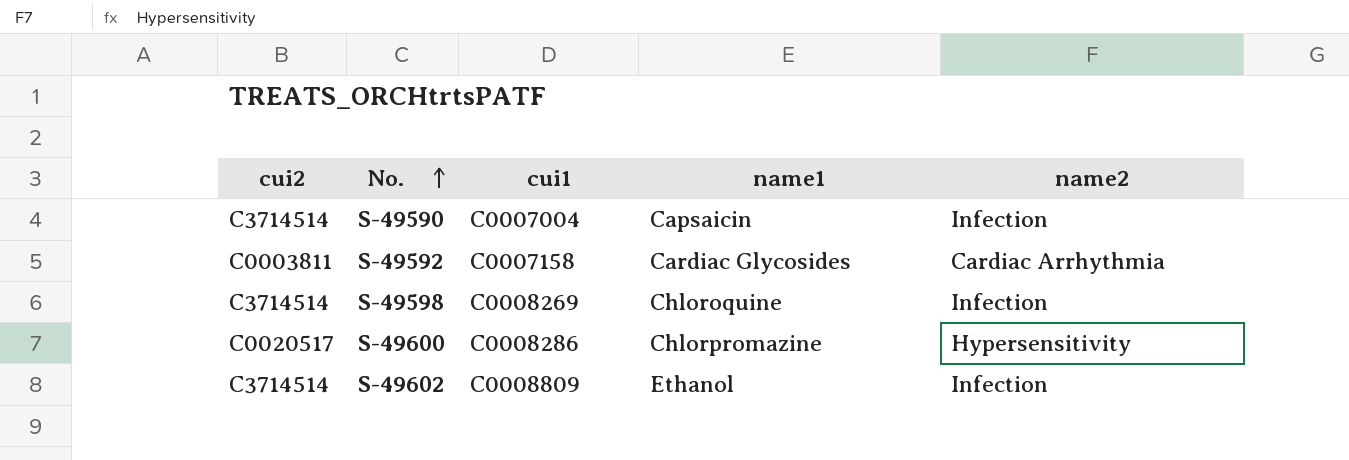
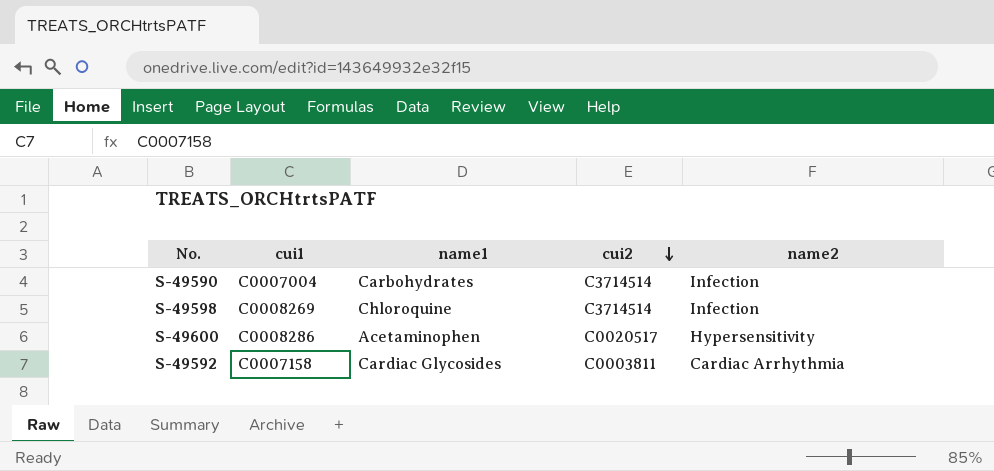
row order: No. ascending -> cui2 descending
column cui2 | position: 1 -> 4
row S-49602: C3714514 | C0008809 | Ethanol | Infection -> none
S-49590 | name1: Capsaicin -> Carbohydrates
S-49600 | name1: Chlorpromazine -> Acetaminophen

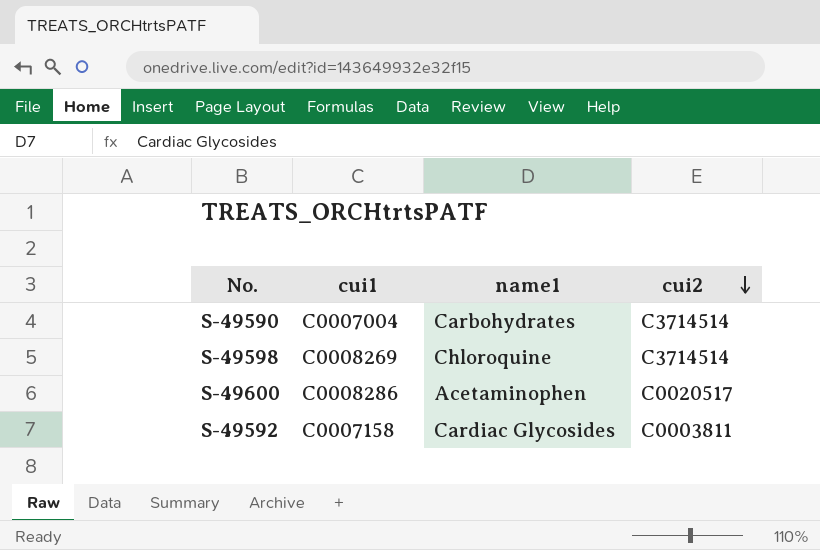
column name2 | position: 5 -> none

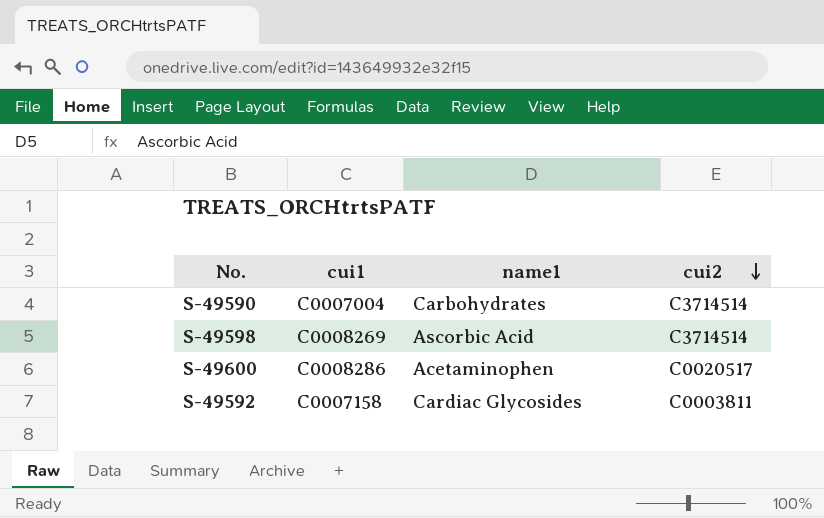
S-49598 | name1: Chloroquine -> Ascorbic Acid

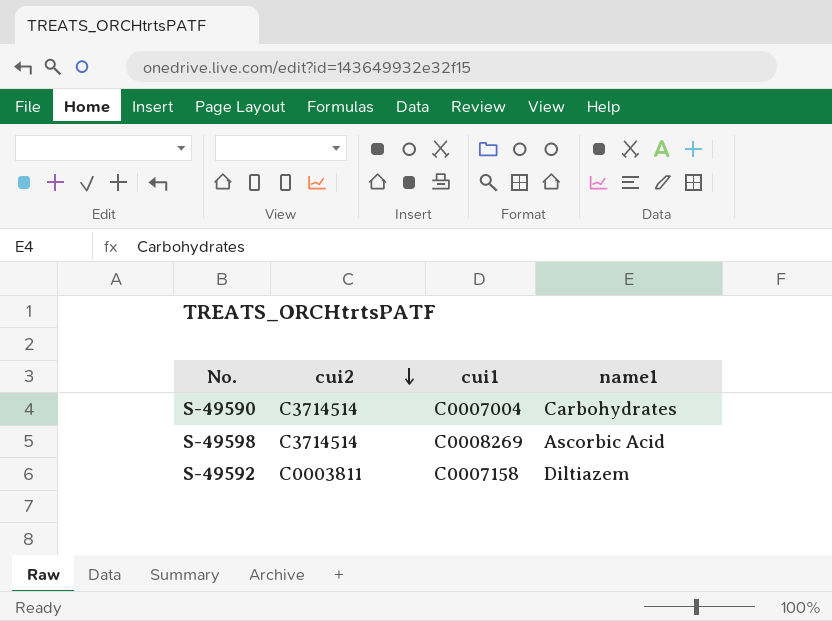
column cui2 | position: 4 -> 2
row S-49600: C0008286 | Acetaminophen | C0020517 -> none
S-49592 | name1: Cardiac Glycosides -> Diltiazem

